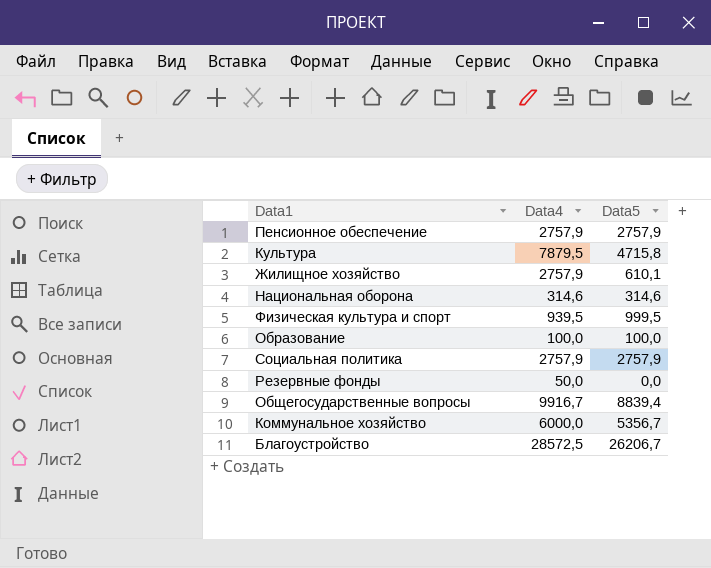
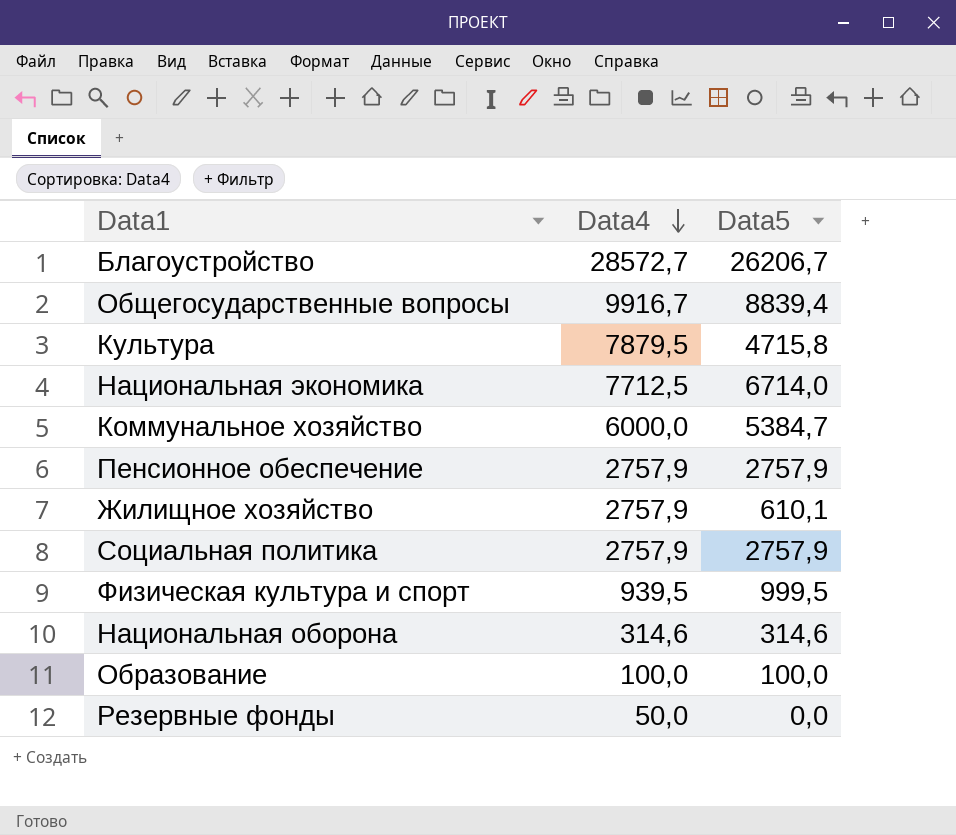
row order: none -> Data4 descending
Благоустройство | Data4: 28572,5 -> 28572,7
row Национальная экономика: none -> 7712,5 | 6714,0
Коммунальное хозяйство | Data5: 5356,7 -> 5384,7

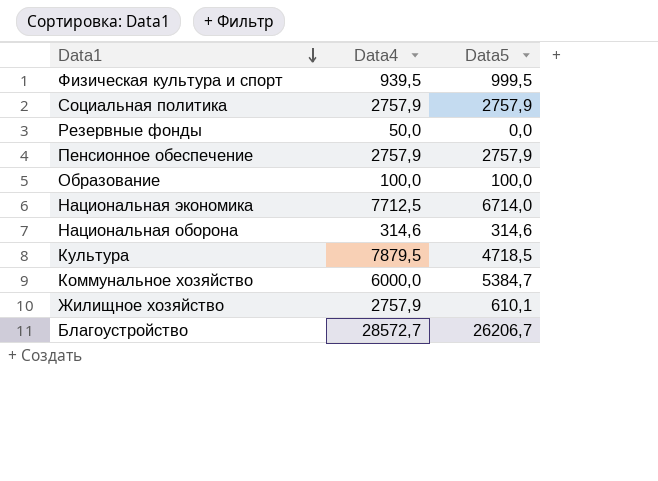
row order: Data4 descending -> Data1 descending
row Общегосударственные вопросы: 9916,7 | 8839,4 -> none
Культура | Data5: 4715,8 -> 4718,5

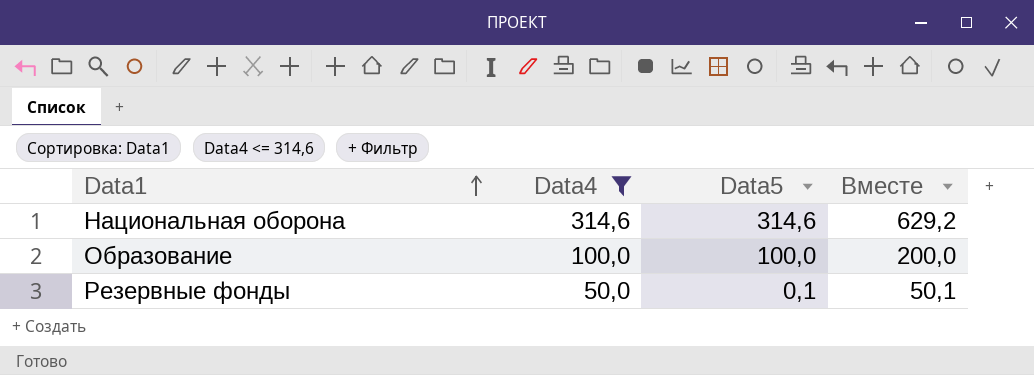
filter: none -> Data4 <= 314,6
row order: Data1 descending -> Data1 ascending
column Вместе | formula: none -> [Data4] + [Data5]
Резервные фонды | Data5: 0,0 -> 0,1

